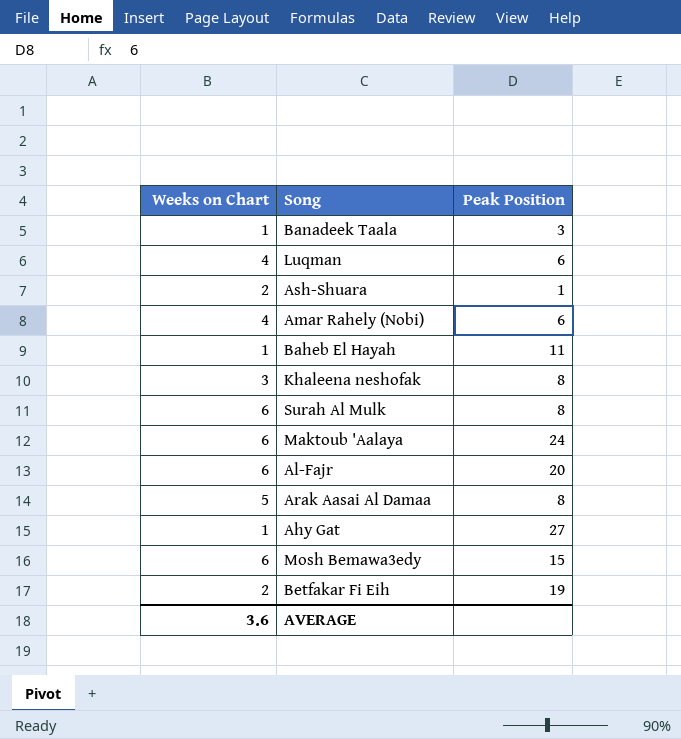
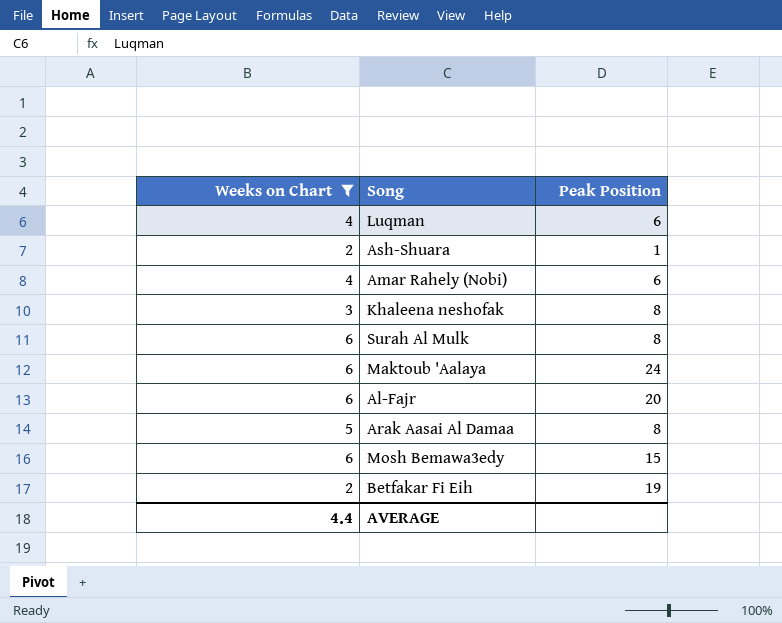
filter: none -> Weeks on Chart != 1
AVERAGE | Weeks on Chart: 3.6 -> 4.4

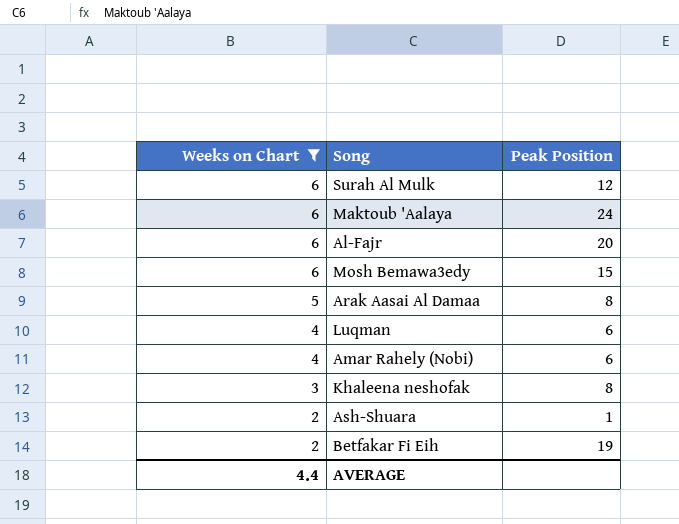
row order: none -> Weeks on Chart descending
Surah Al Mulk | Peak Position: 8 -> 12

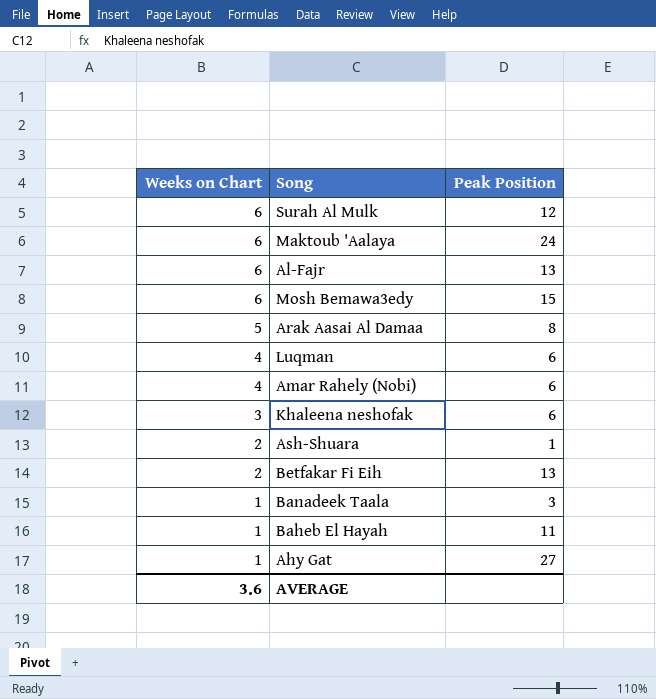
filter: Weeks on Chart != 1 -> none
Al-Fajr | Peak Position: 20 -> 13
Khaleena neshofak | Peak Position: 8 -> 6
Betfakar Fi Eih | Peak Position: 19 -> 13
AVERAGE | Weeks on Chart: 4.4 -> 3.6

